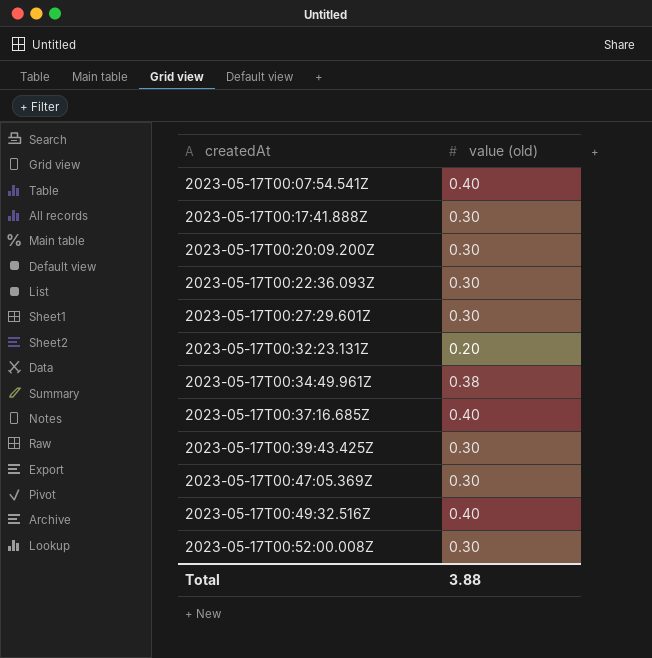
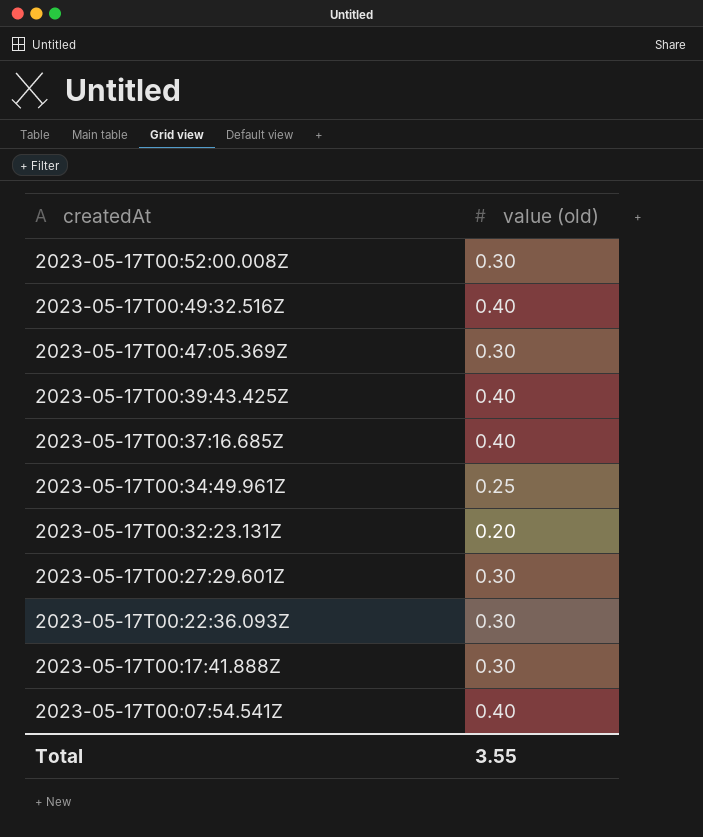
row order: createdAt ascending -> createdAt descending
row 2023-05-17T00:20:09.200Z: 0.30 -> none
2023-05-17T00:39:43.425Z | value (old): 0.30 -> 0.40
2023-05-17T00:34:49.961Z | value (old): 0.38 -> 0.25
Total | value (old): 3.88 -> 3.55

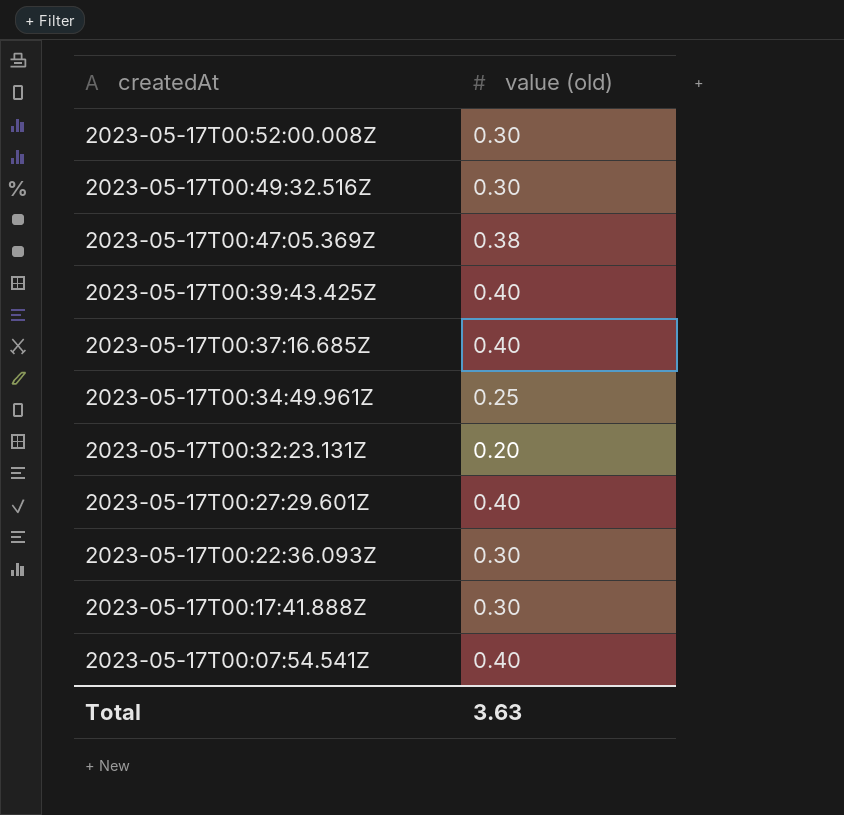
2023-05-17T00:49:32.516Z | value (old): 0.40 -> 0.30
2023-05-17T00:47:05.369Z | value (old): 0.30 -> 0.38
2023-05-17T00:27:29.601Z | value (old): 0.30 -> 0.40
Total | value (old): 3.55 -> 3.63

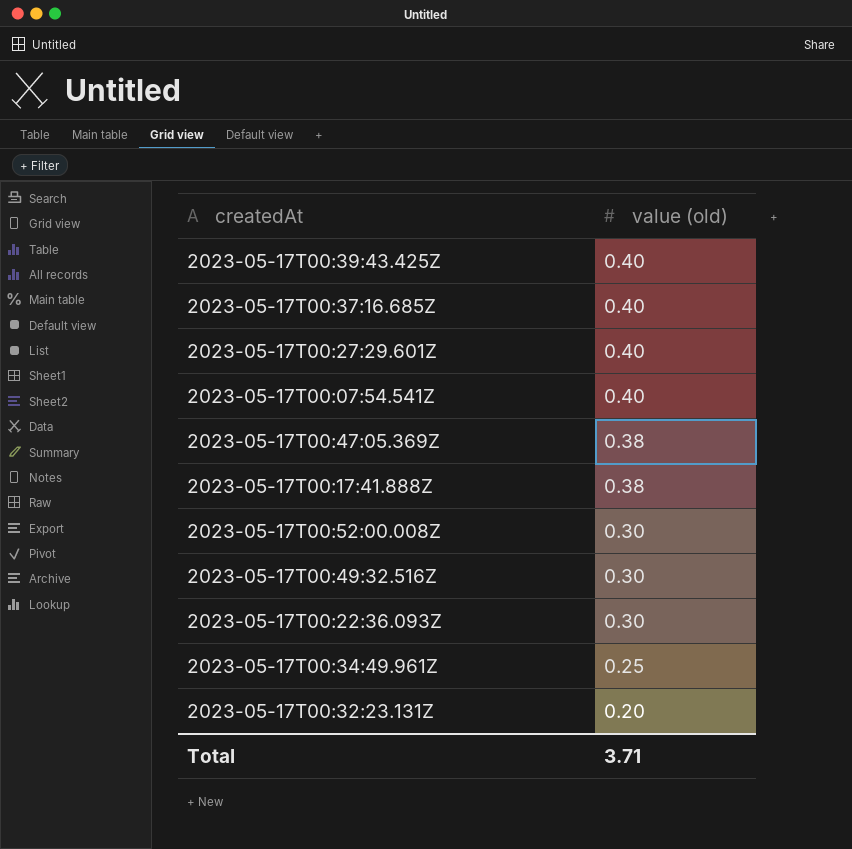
row order: createdAt descending -> value (old) descending
2023-05-17T00:17:41.888Z | value (old): 0.30 -> 0.38
Total | value (old): 3.63 -> 3.71

